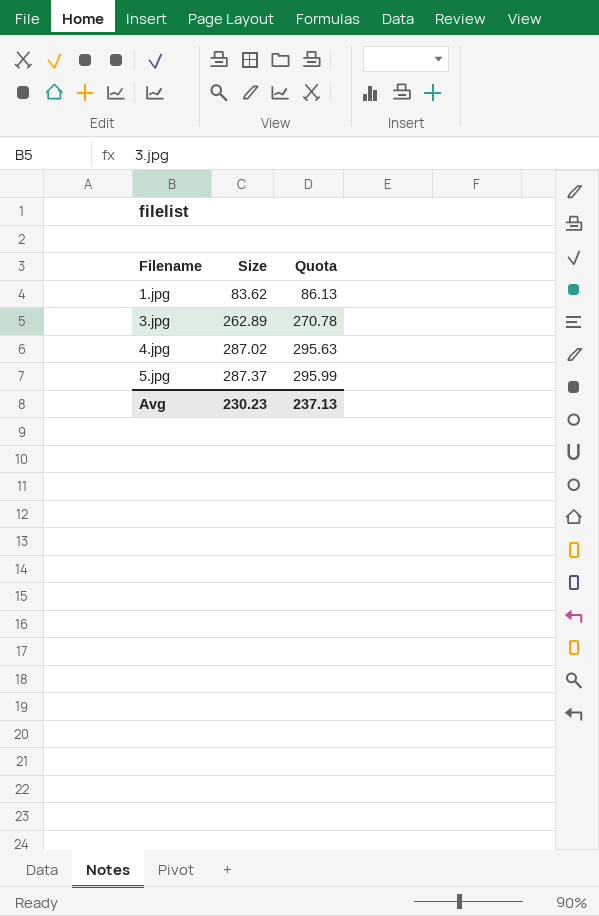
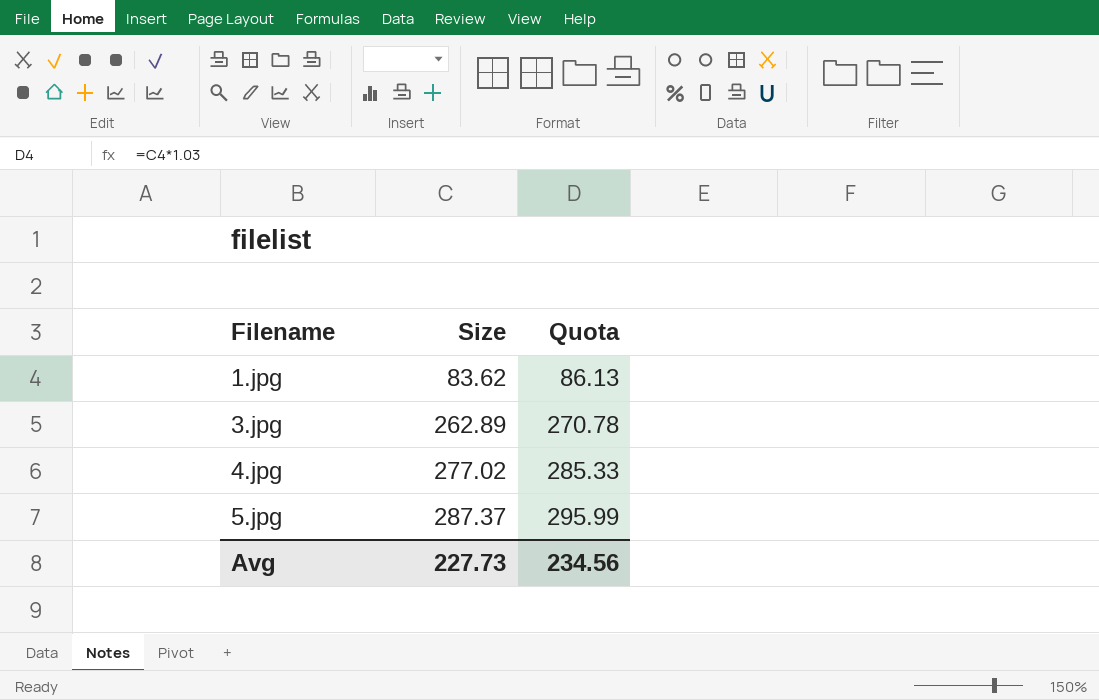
4.jpg | Size: 287.02 -> 277.02
4.jpg | Quota: 295.63 -> 285.33
Avg | Size: 230.23 -> 227.73
Avg | Quota: 237.13 -> 234.56

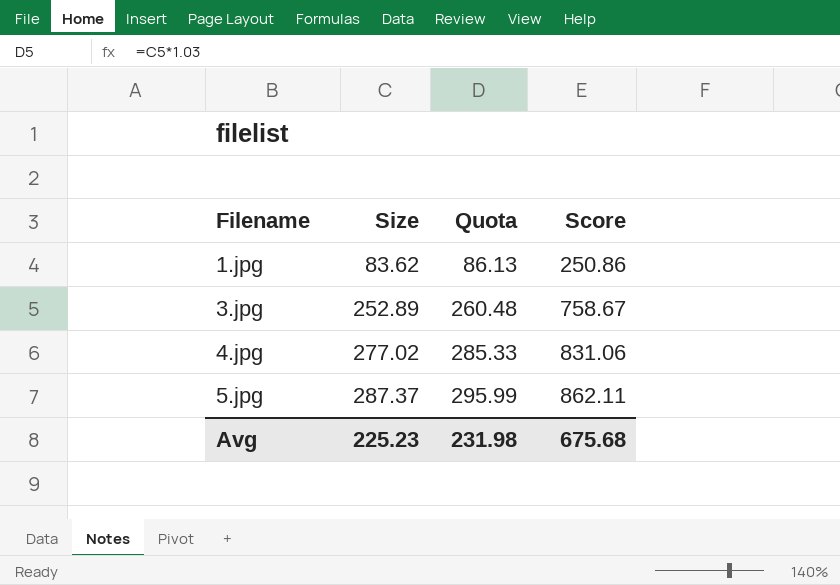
column Score | formula: none -> [Size] * 3
3.jpg | Size: 262.89 -> 252.89
3.jpg | Quota: 270.78 -> 260.48
Avg | Size: 227.73 -> 225.23
Avg | Quota: 234.56 -> 231.98

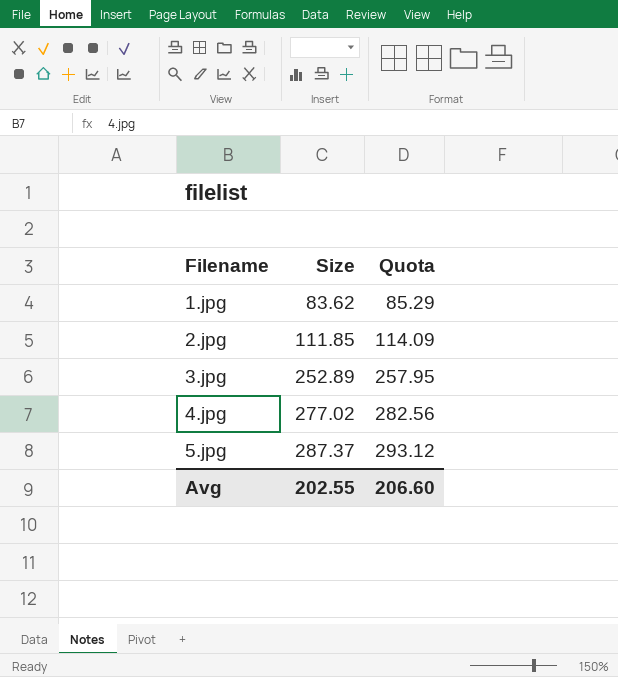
column Score | formula: [Size] * 3 -> none
column Quota | formula: [Size] * 1.03 -> [Size] * 1.02
row 2.jpg: none -> 111.85 | 114.09
Avg | Size: 225.23 -> 202.55
Avg | Quota: 231.98 -> 206.60

